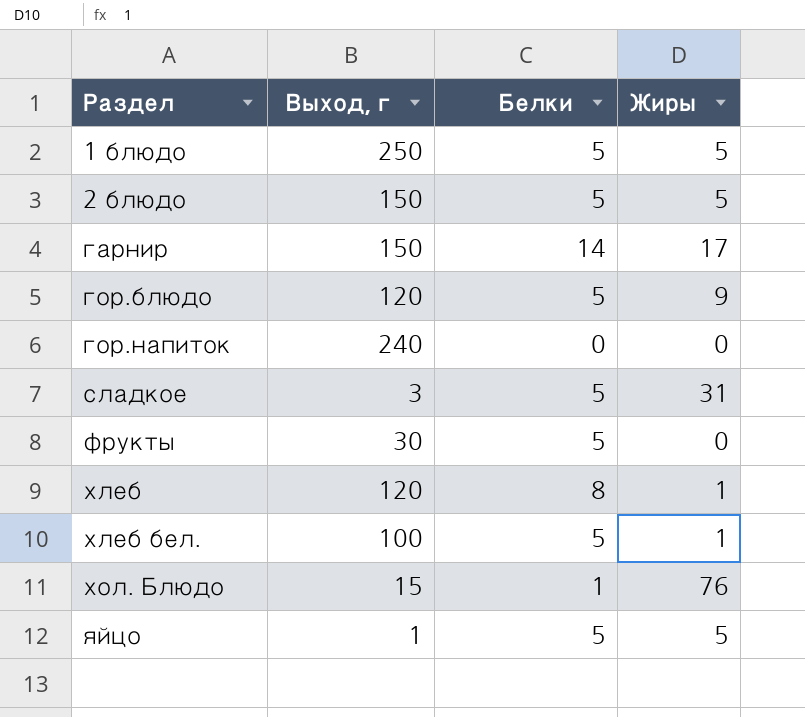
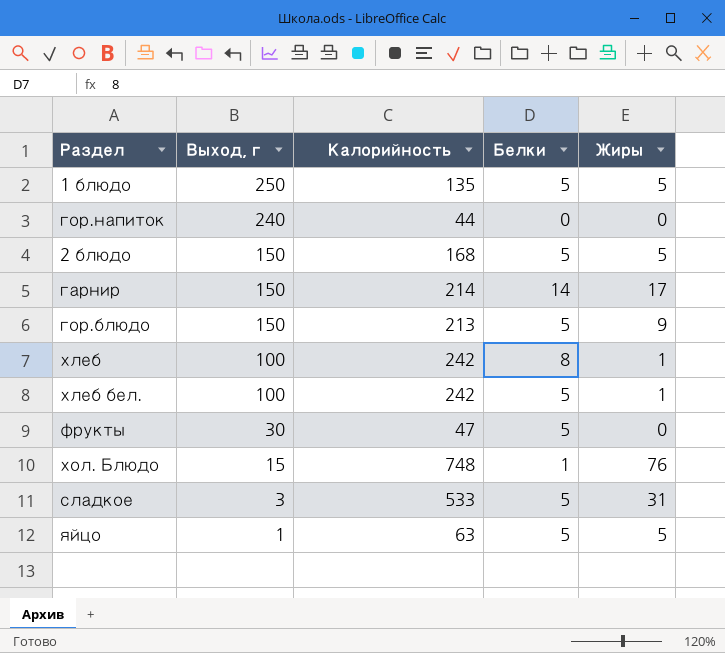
row order: Раздел ascending -> Выход, г descending
column Калорийность | position: none -> 3
гор.блюдо | Выход, г: 120 -> 150
хлеб | Выход, г: 120 -> 100

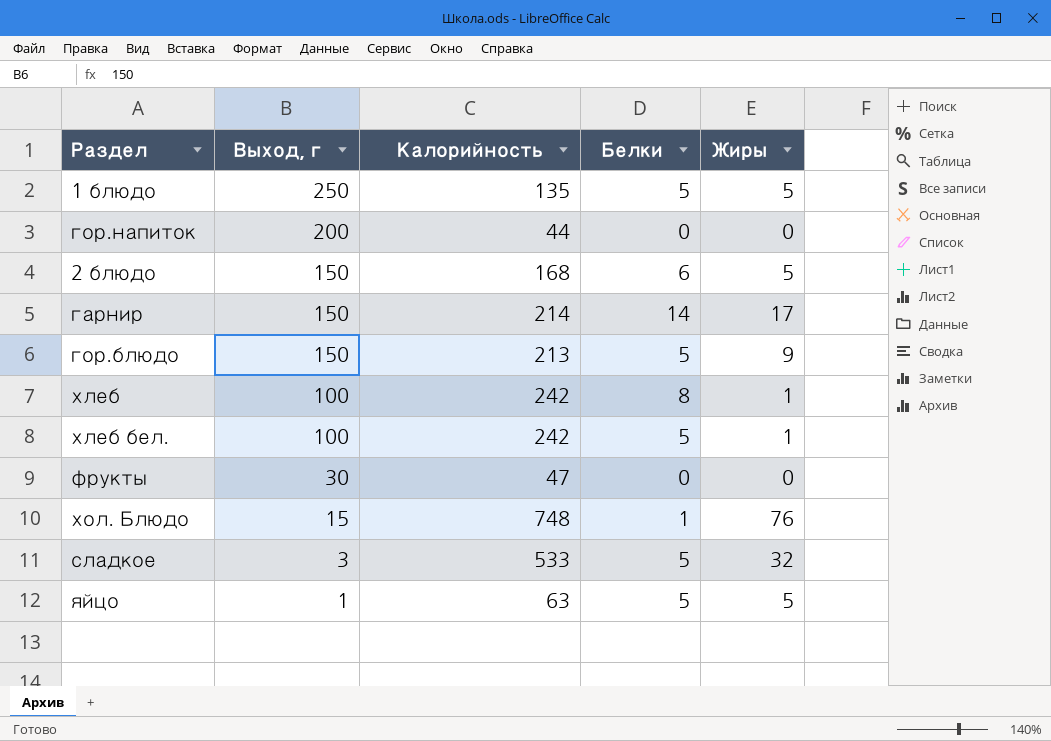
гор.напиток | Выход, г: 240 -> 200
2 блюдо | Белки: 5 -> 6
фрукты | Белки: 5 -> 0
сладкое | Жиры: 31 -> 32

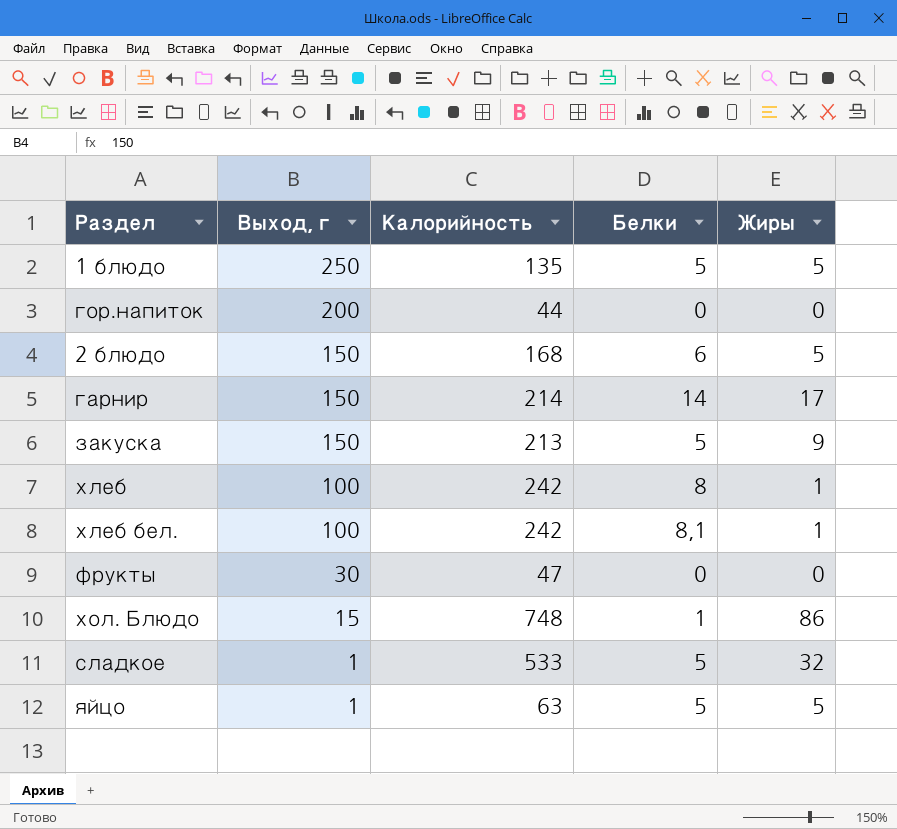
row гор.блюдо: 150 | 213 | 5 | 9 -> none
row закуска: none -> 150 | 213 | 5 | 9
хлеб бел. | Белки: 5 -> 8,1
хол. Блюдо | Жиры: 76 -> 86
сладкое | Выход, г: 3 -> 1

